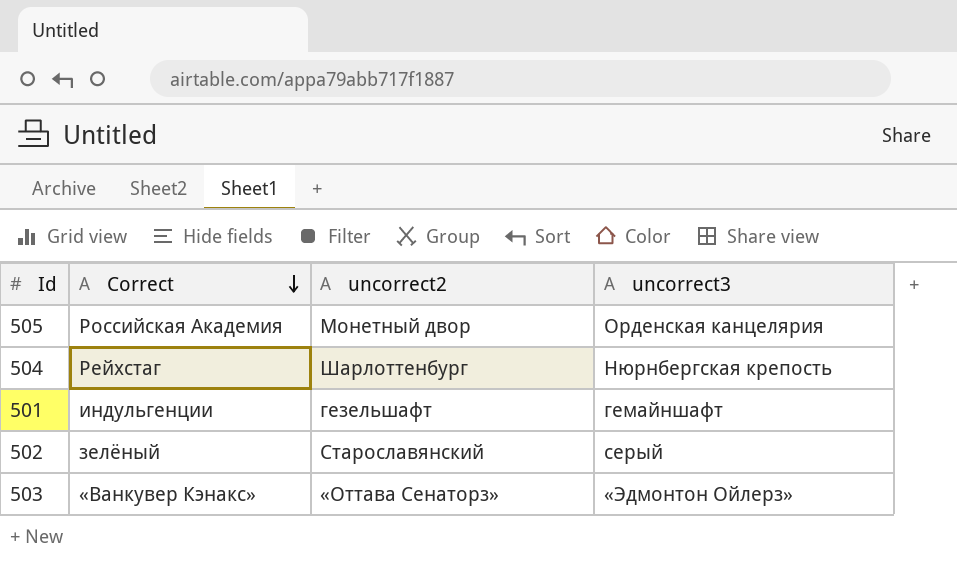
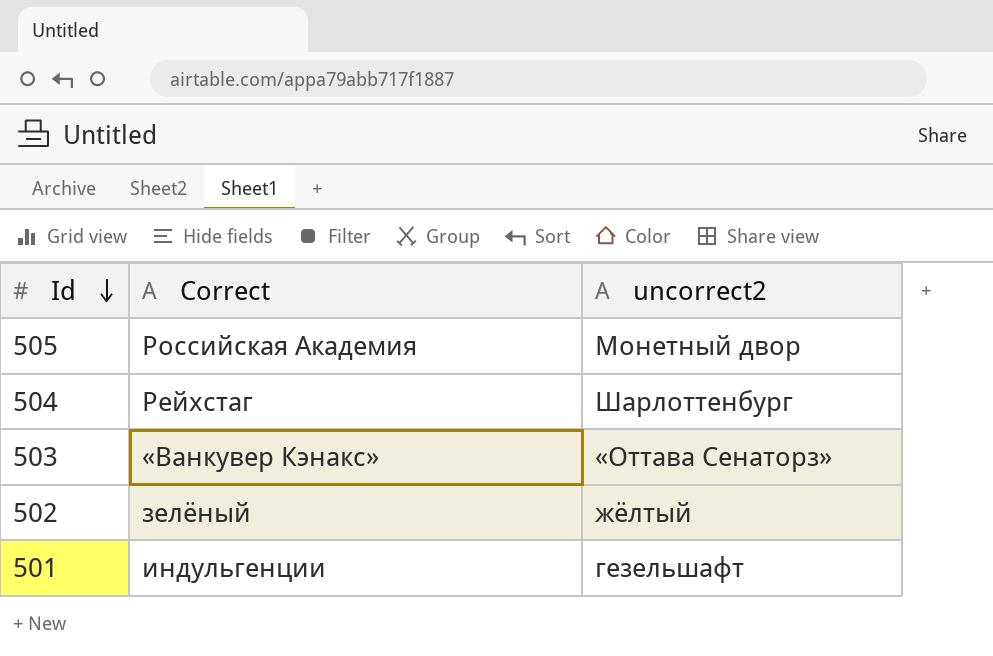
row order: Correct descending -> Id descending
column uncorrect3 | position: 4 -> none
502 | uncorrect2: Старославянский -> жёлтый

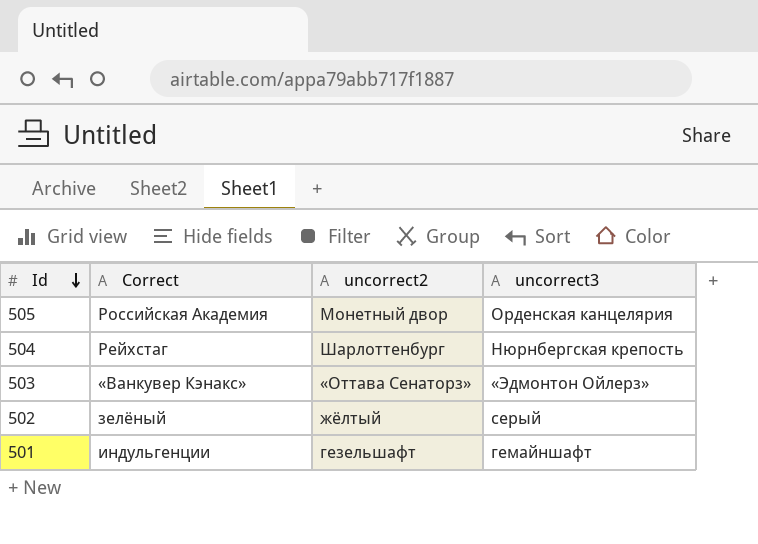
column uncorrect3 | position: none -> 4

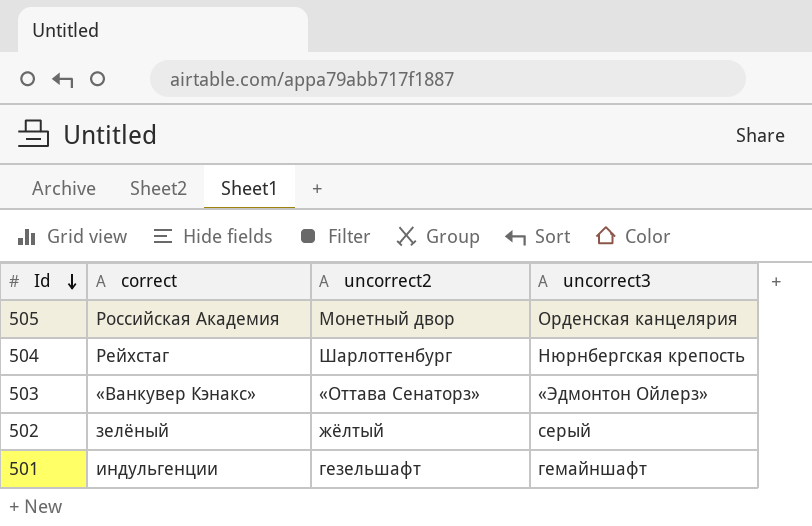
column name: Correct -> correct

